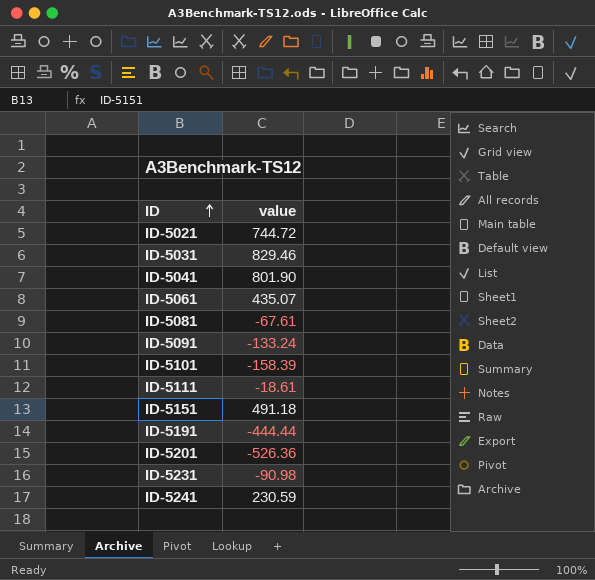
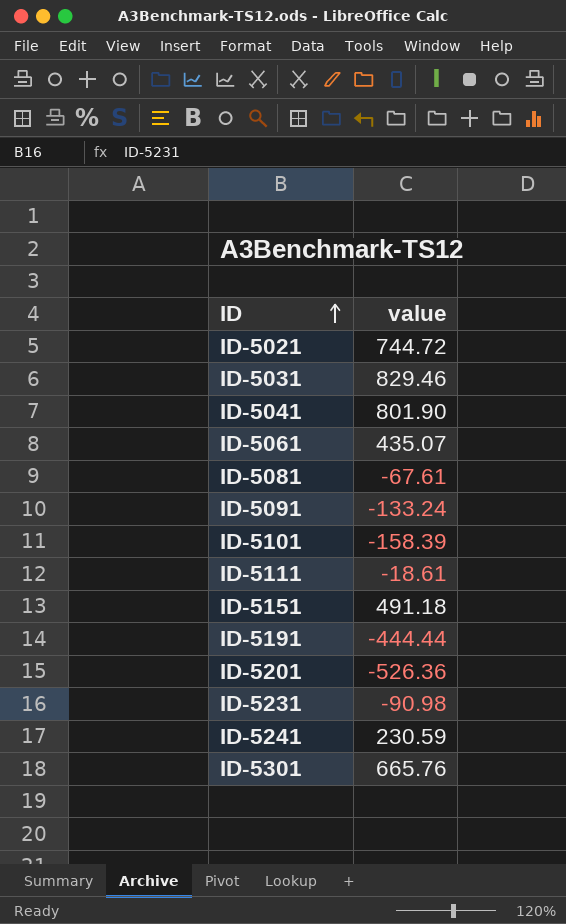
row ID-5301: none -> 665.76

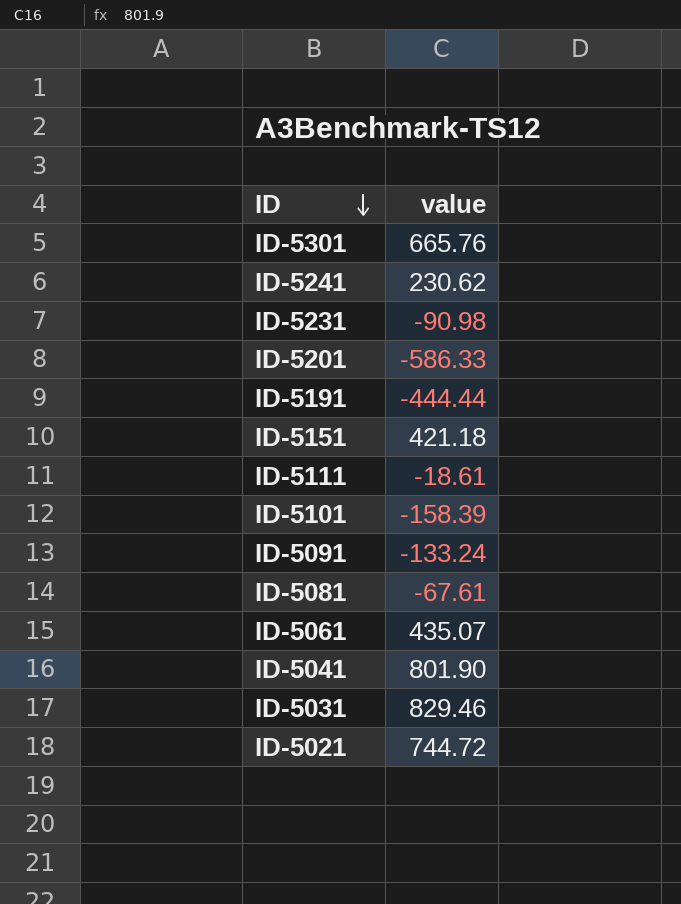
row order: ID ascending -> ID descending
ID-5241 | value: 230.59 -> 230.62
ID-5201 | value: -526.36 -> -586.33
ID-5151 | value: 491.18 -> 421.18

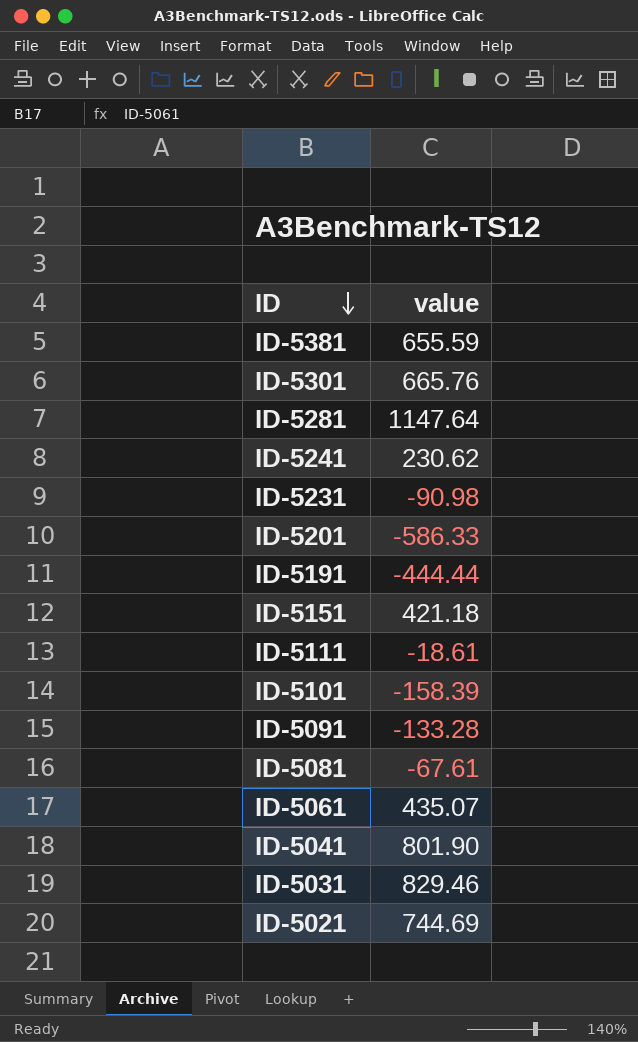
row ID-5381: none -> 655.59
row ID-5281: none -> 1147.64
ID-5091 | value: -133.24 -> -133.28
ID-5021 | value: 744.72 -> 744.69

